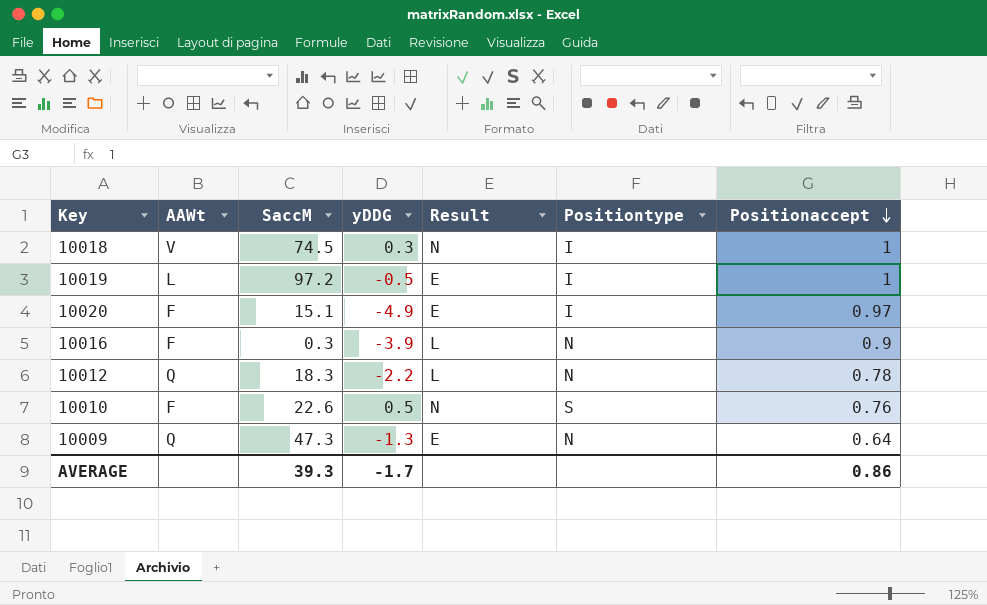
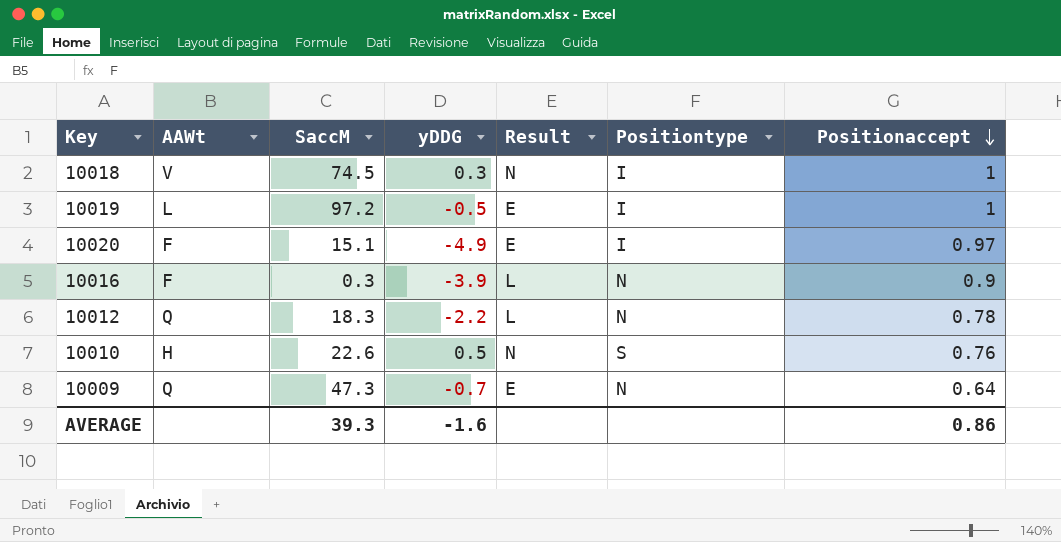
10010 | AAWt: F -> H
10009 | yDDG: -1.3 -> -0.7
AVERAGE | yDDG: -1.7 -> -1.6

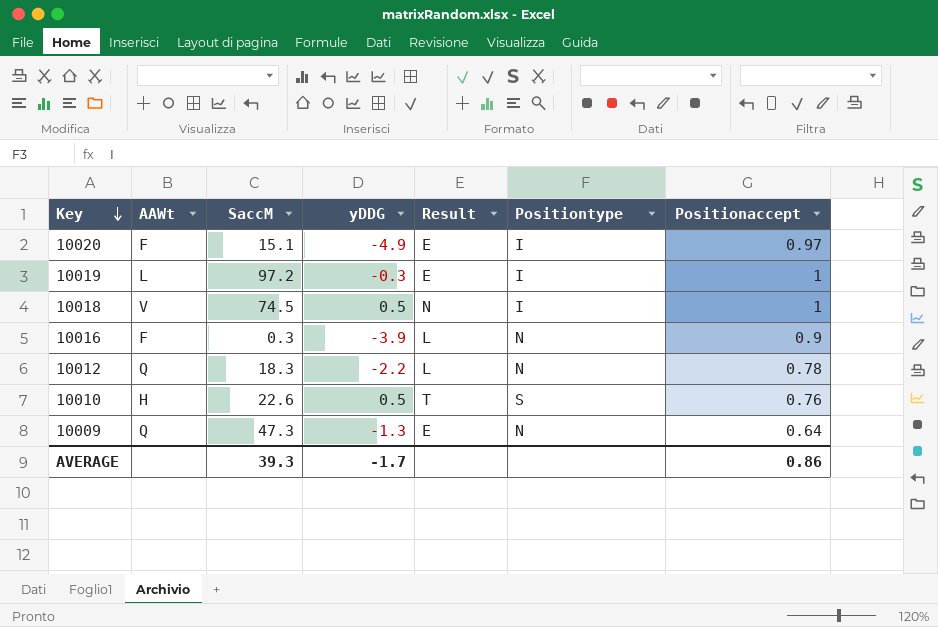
row order: Positionaccept descending -> Key descending
10019 | yDDG: -0.5 -> -0.3
10018 | yDDG: 0.3 -> 0.5
10010 | Result: N -> T
10009 | yDDG: -0.7 -> -1.3
AVERAGE | yDDG: -1.6 -> -1.7

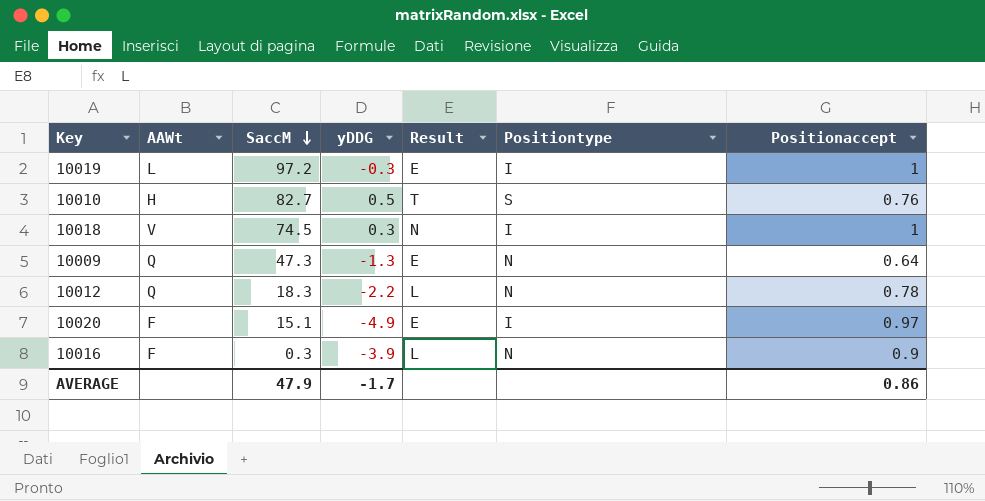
row order: Key descending -> SaccM descending
10010 | SaccM: 22.6 -> 82.7
10018 | yDDG: 0.5 -> 0.3
AVERAGE | SaccM: 39.3 -> 47.9

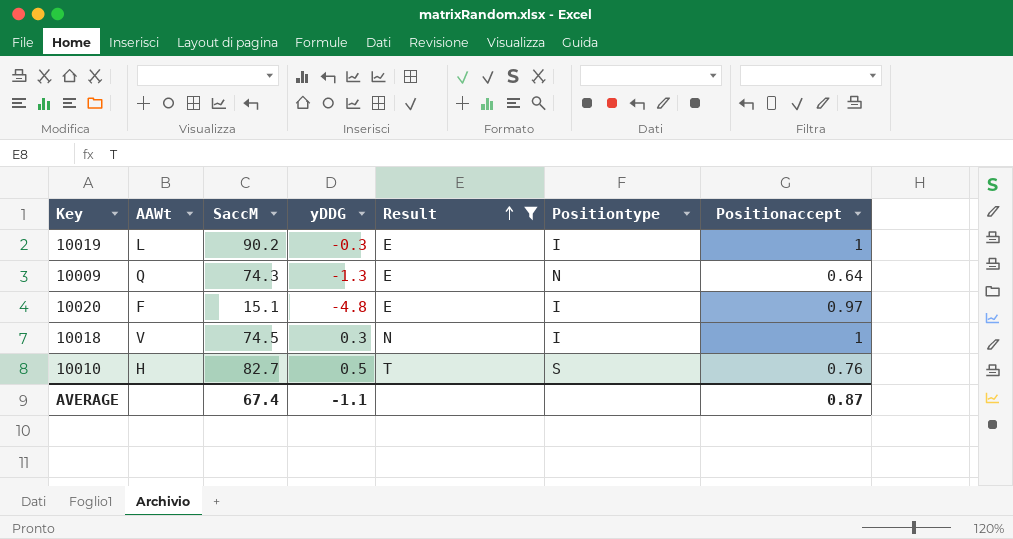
filter: none -> Result != L
row order: SaccM descending -> Result ascending
10019 | SaccM: 97.2 -> 90.2
10009 | SaccM: 47.3 -> 74.3
10020 | yDDG: -4.9 -> -4.8
AVERAGE | SaccM: 47.9 -> 67.4
AVERAGE | yDDG: -1.7 -> -1.1
AVERAGE | Positionaccept: 0.86 -> 0.87

